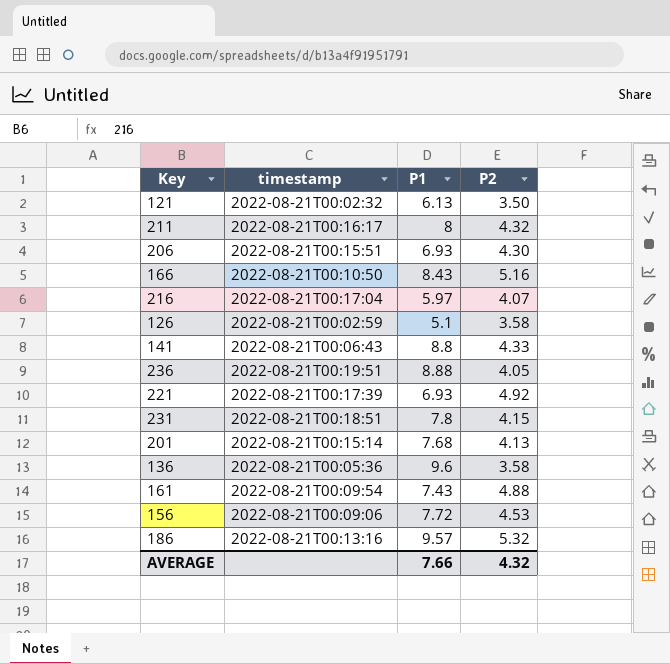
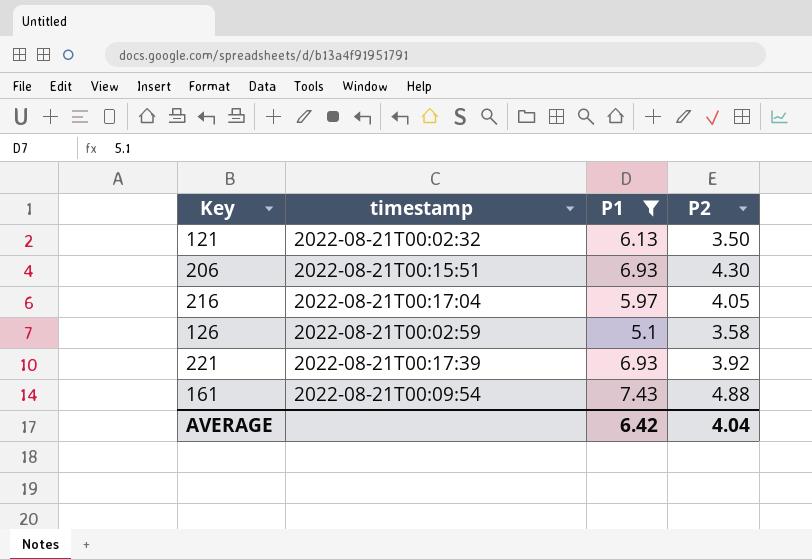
filter: none -> P1 <= 7.43
216 | P2: 4.07 -> 4.05
221 | P2: 4.92 -> 3.92
AVERAGE | P1: 7.66 -> 6.42
AVERAGE | P2: 4.32 -> 4.04

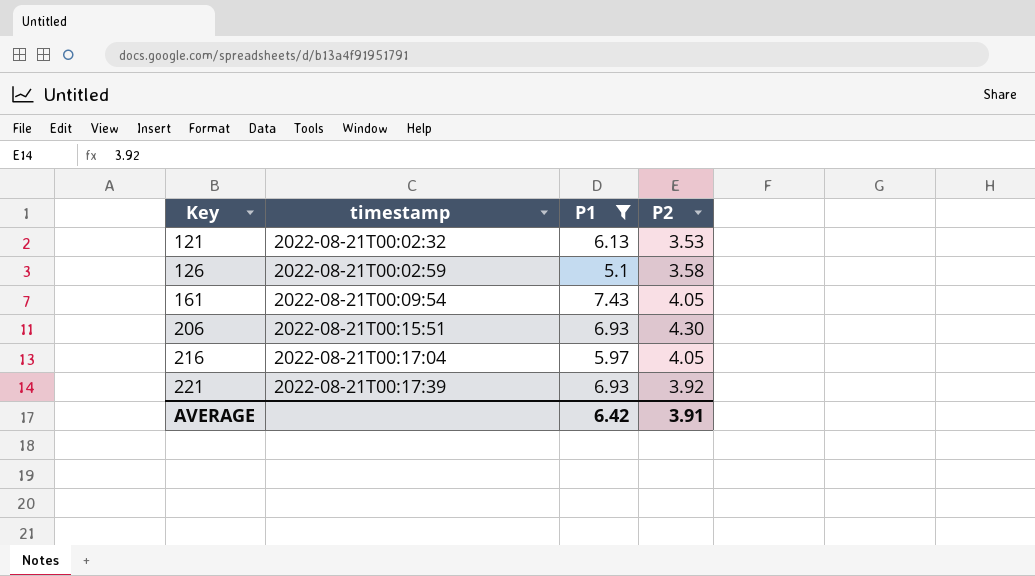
row order: none -> Key ascending
121 | P2: 3.50 -> 3.53
161 | P2: 4.88 -> 4.05
AVERAGE | P2: 4.04 -> 3.91

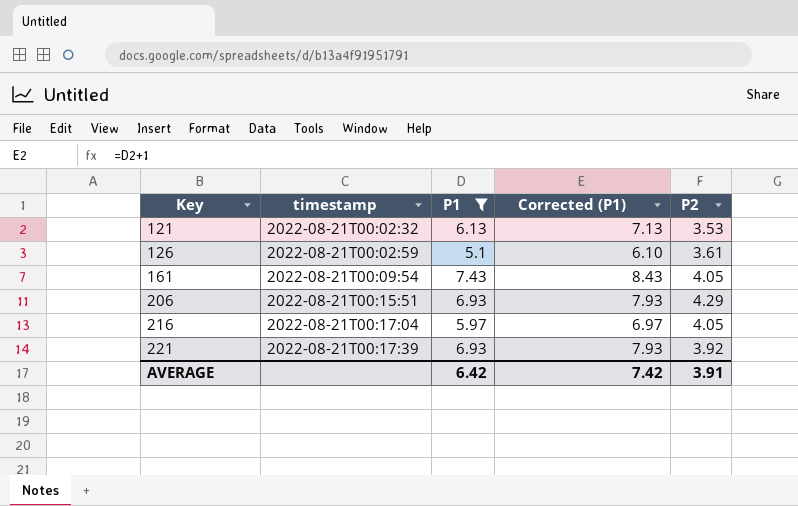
column Corrected (P1) | formula: none -> [P1] + 1
126 | P2: 3.58 -> 3.61
206 | P2: 4.30 -> 4.29

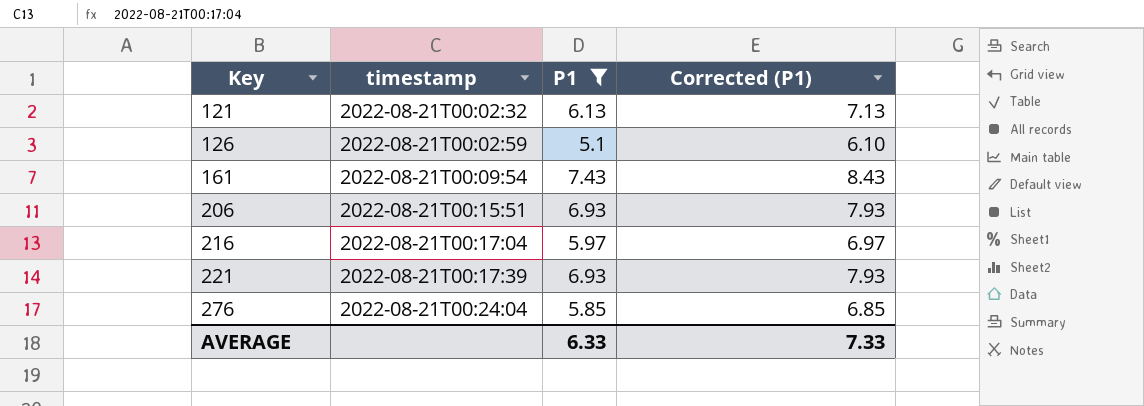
column P2 | position: 5 -> none
row 276: none -> 2022-08-21T00:24:04 | 5.85 | 6.85
AVERAGE | P1: 6.42 -> 6.33
AVERAGE | Corrected (P1): 7.42 -> 7.33

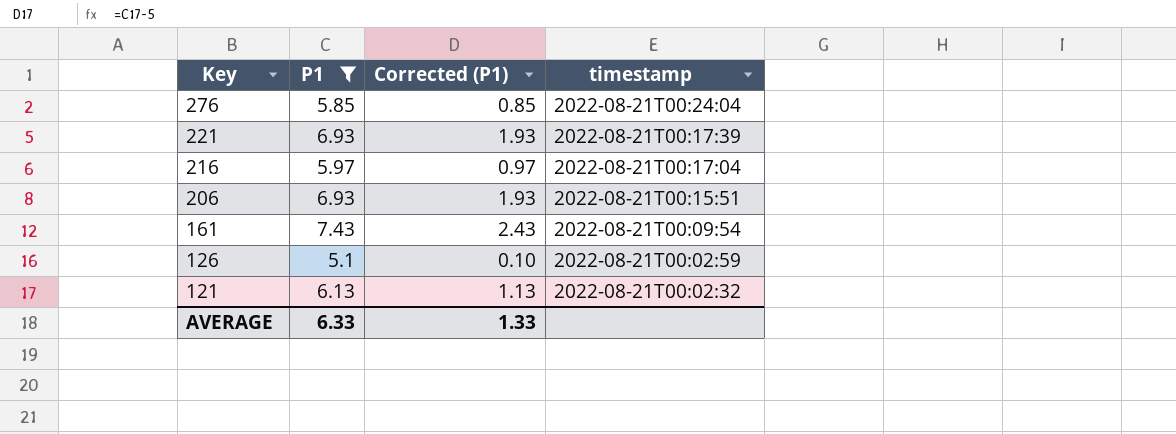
row order: Key ascending -> Key descending
column Corrected (P1) | formula: [P1] + 1 -> [P1] - 5
column timestamp | position: 2 -> 4
AVERAGE | Corrected (P1): 7.33 -> 1.33

